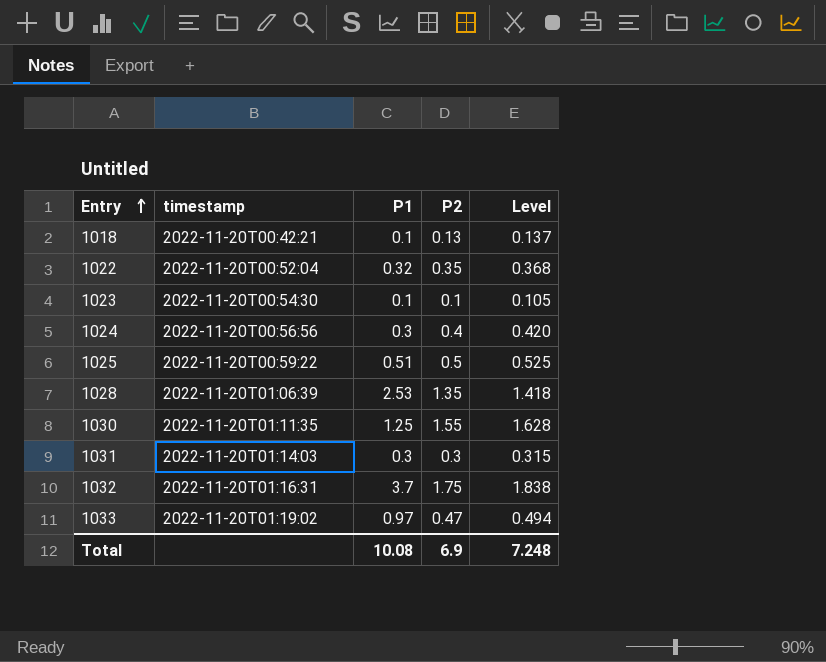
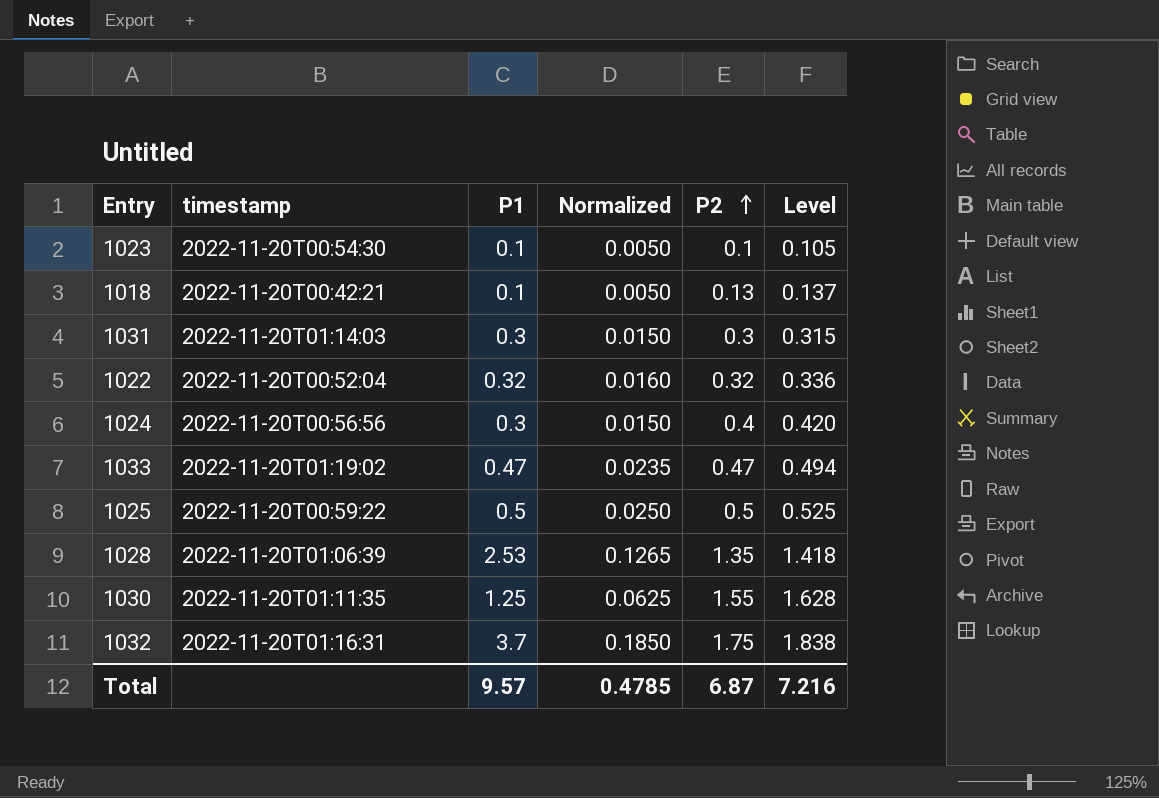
row order: Entry ascending -> P2 ascending
column Normalized | formula: none -> [P1] * 0.05
1022 | P2: 0.35 -> 0.32
1022 | Level: 0.368 -> 0.336
1033 | P1: 0.97 -> 0.47
1025 | P1: 0.51 -> 0.5
Total | P1: 10.08 -> 9.57
Total | P2: 6.9 -> 6.87
Total | Level: 7.248 -> 7.216

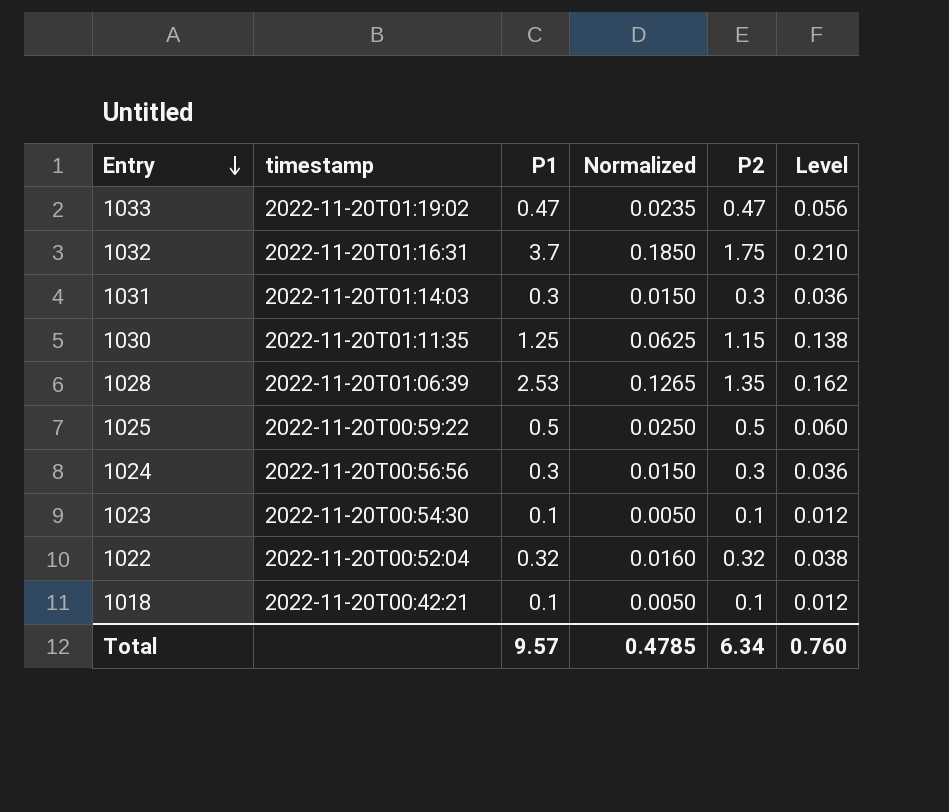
row order: P2 ascending -> Entry descending
column Level | formula: [P2] * 1.05 -> [P2] * 0.12
1030 | P2: 1.55 -> 1.15
1024 | P2: 0.4 -> 0.3
1018 | P2: 0.13 -> 0.1
Total | P2: 6.87 -> 6.34
Total | Level: 7.216 -> 0.760

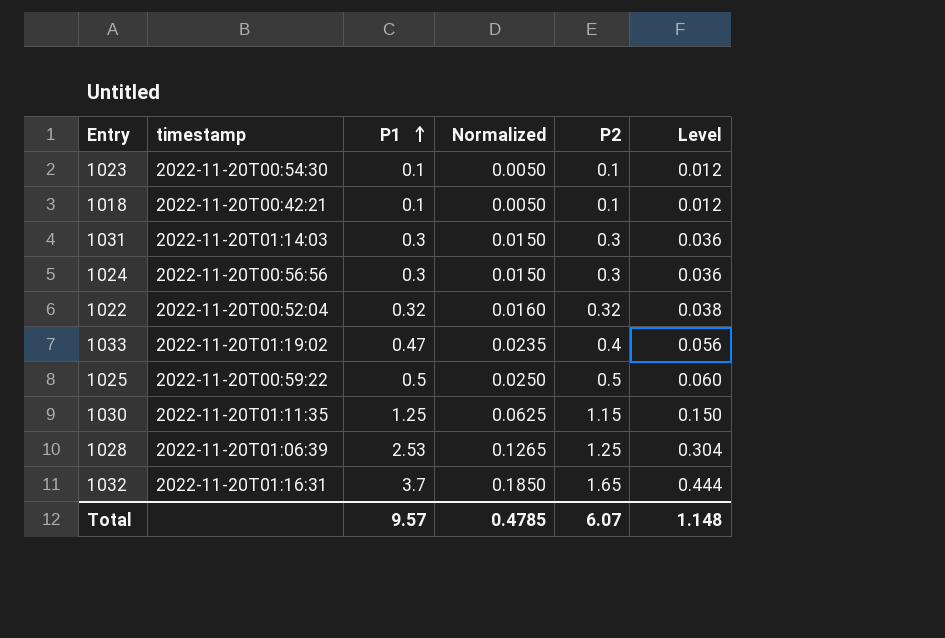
row order: Entry descending -> P1 ascending
column Level | formula: [P2] * 0.12 -> [P1] * 0.12
1033 | P2: 0.47 -> 0.4
1028 | P2: 1.35 -> 1.25
1032 | P2: 1.75 -> 1.65
Total | P2: 6.34 -> 6.07
Total | Level: 0.760 -> 1.148

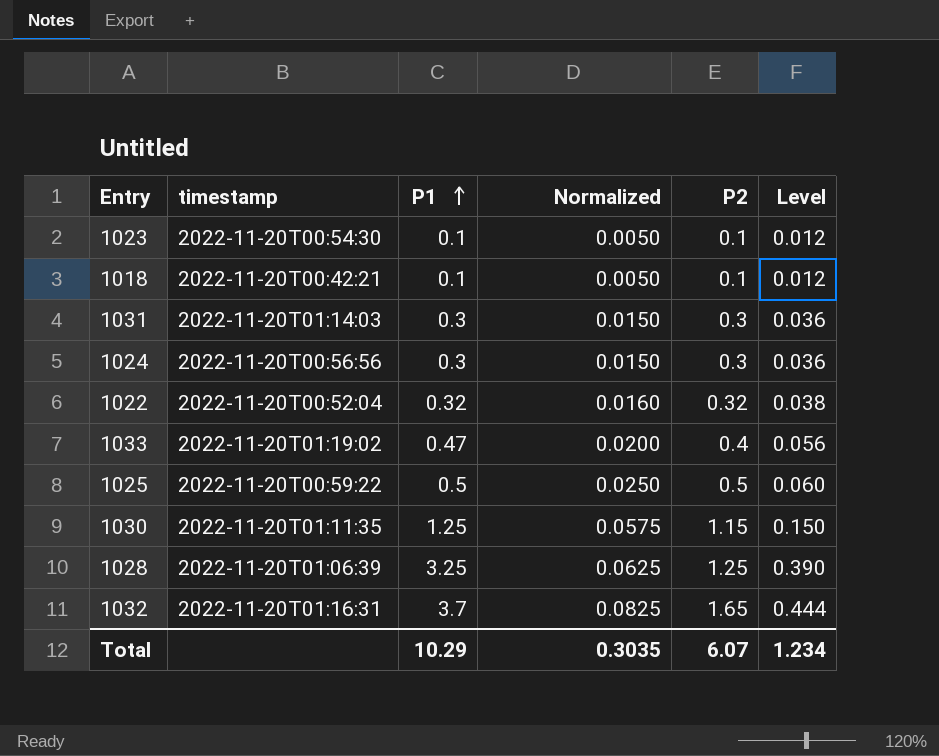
column Normalized | formula: [P1] * 0.05 -> [P2] * 0.05
1028 | P1: 2.53 -> 3.25
1028 | Level: 0.304 -> 0.390
Total | P1: 9.57 -> 10.29
Total | Normalized: 0.4785 -> 0.3035
Total | Level: 1.148 -> 1.234

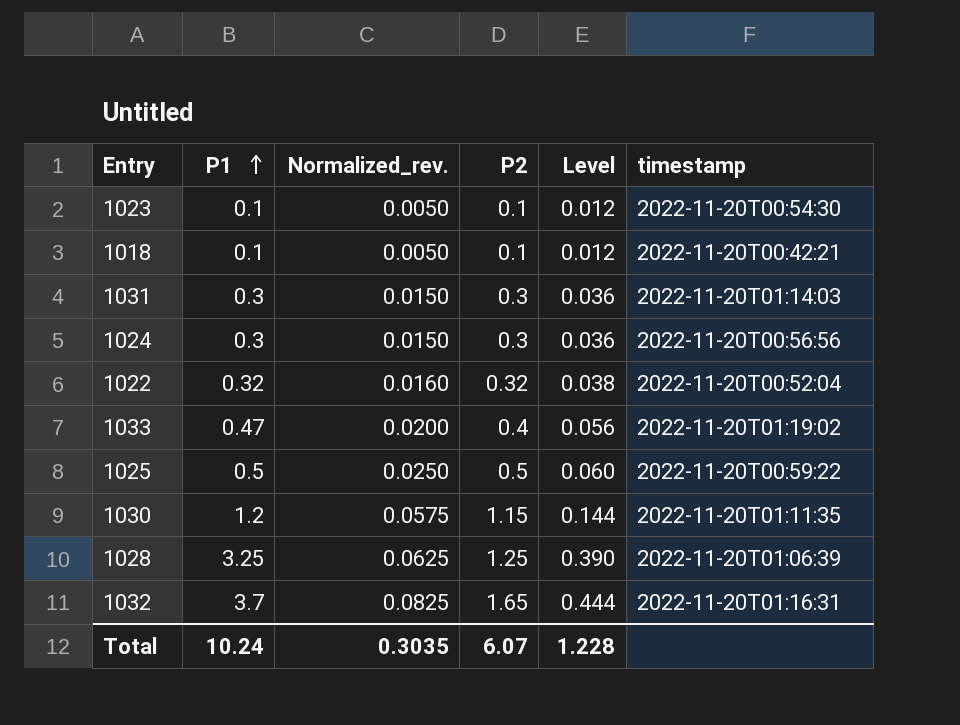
column name: Normalized -> Normalized_rev.
column timestamp | position: 2 -> 6
1030 | P1: 1.25 -> 1.2
1030 | Level: 0.150 -> 0.144
Total | P1: 10.29 -> 10.24
Total | Level: 1.234 -> 1.228

